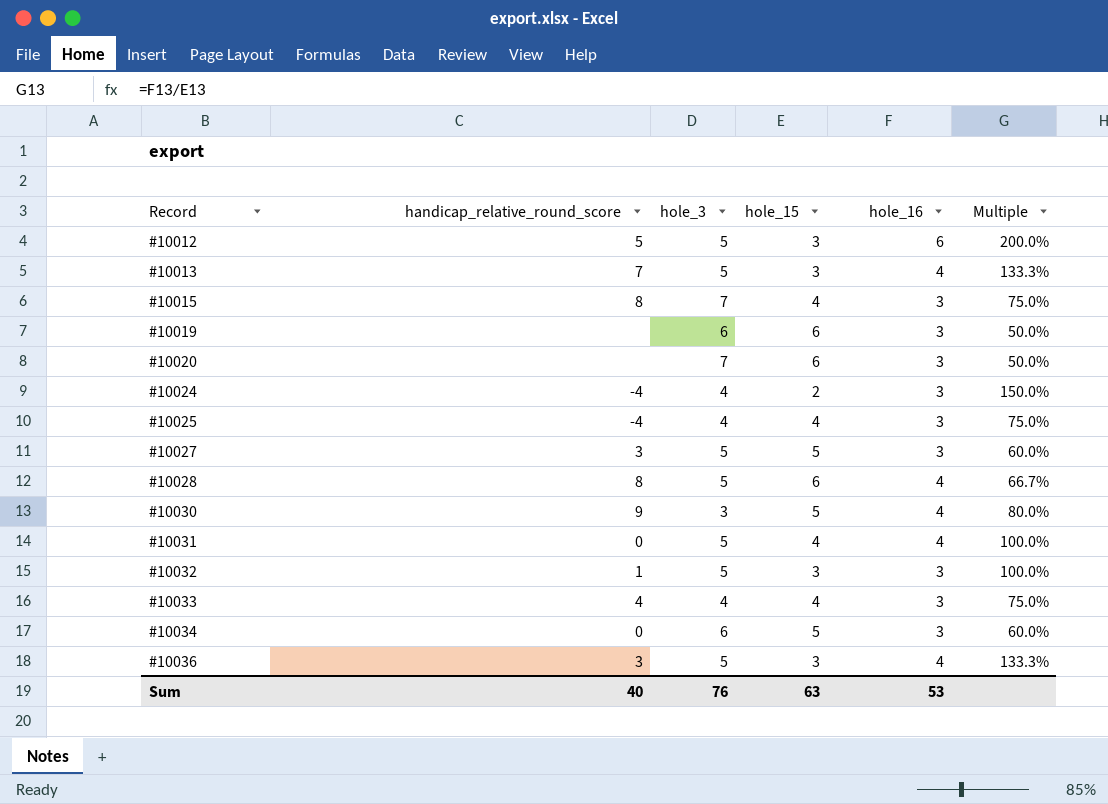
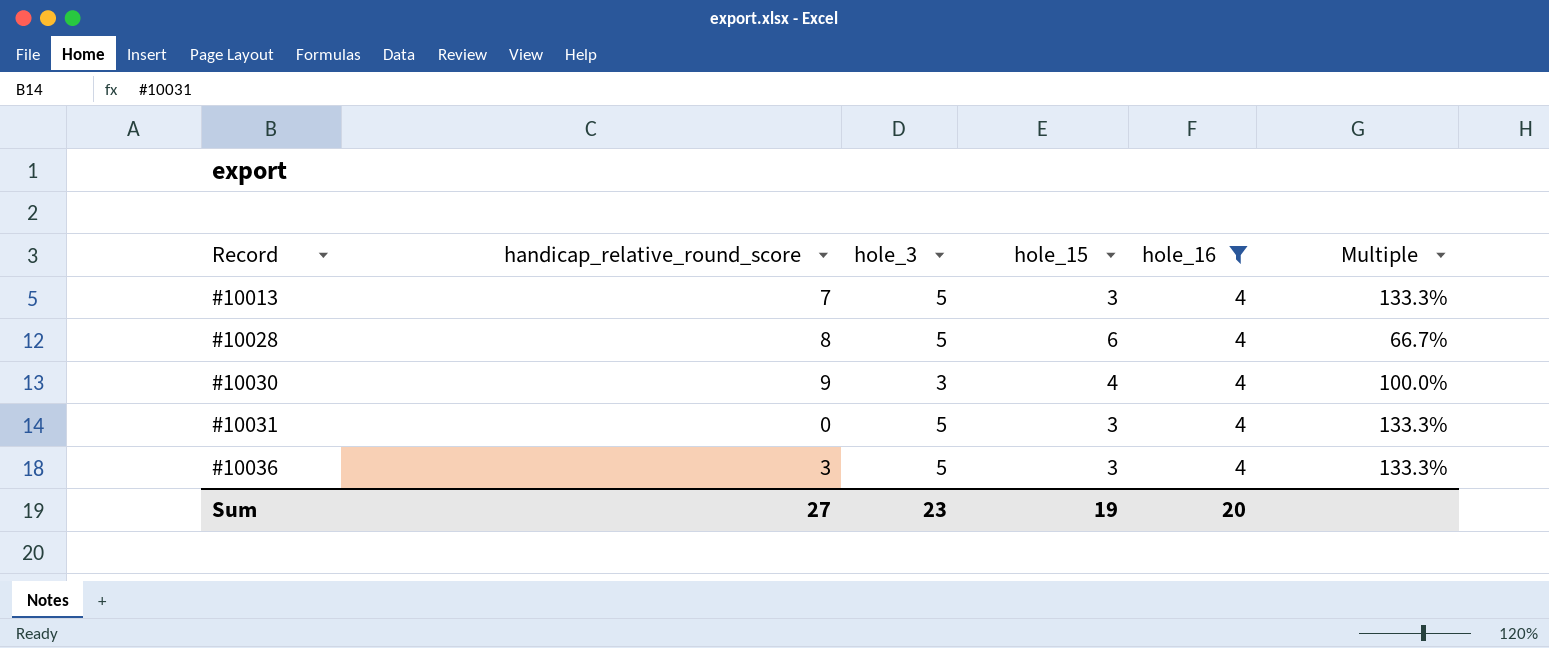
filter: none -> hole_16 = 4
#10030 | hole_15: 5 -> 4
#10030 | Multiple: 80.0% -> 100.0%
#10031 | hole_15: 4 -> 3
#10031 | Multiple: 100.0% -> 133.3%
Sum | handicap_relative_round_score: 40 -> 27
Sum | hole_3: 76 -> 23
Sum | hole_15: 63 -> 19
Sum | hole_16: 53 -> 20

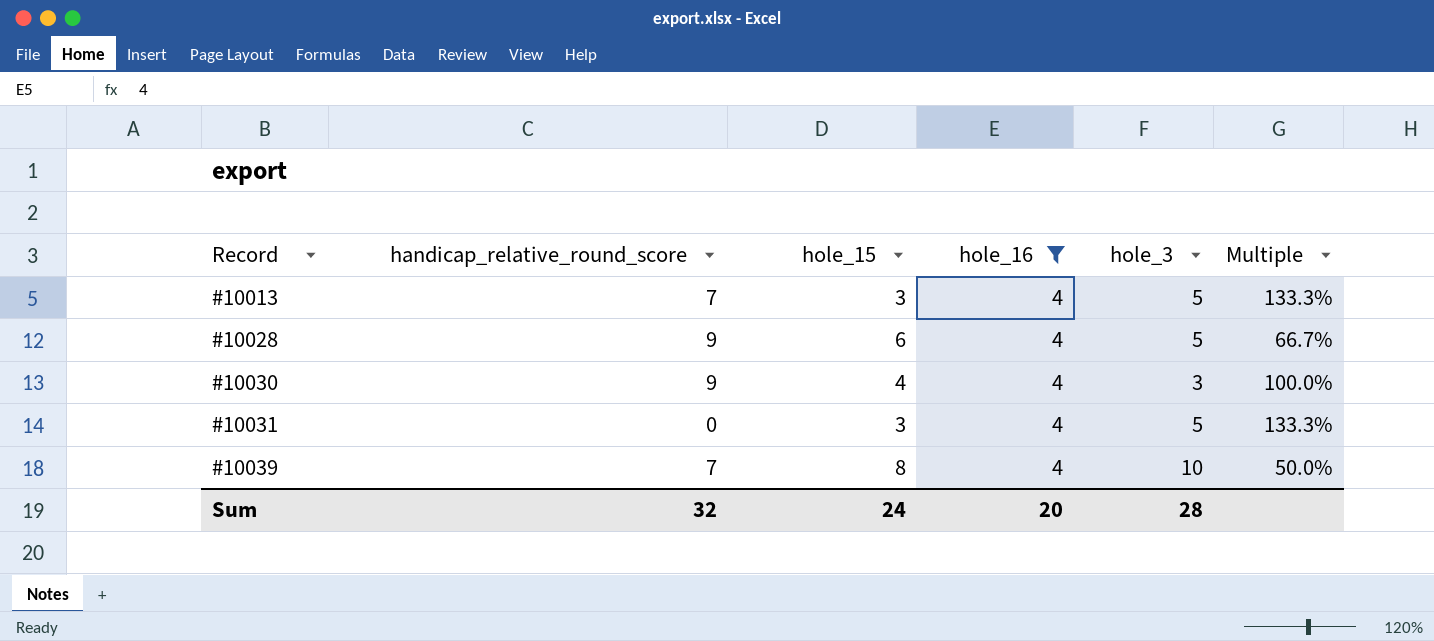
column hole_3 | position: 3 -> 5
row #10036: 3 | 5 | 3 | 4 | 133.3% -> none
#10028 | handicap_relative_round_score: 8 -> 9
row #10039: none -> 7 | 8 | 4 | 10 | 50.0%
Sum | handicap_relative_round_score: 27 -> 32
Sum | hole_15: 19 -> 24
Sum | hole_3: 23 -> 28

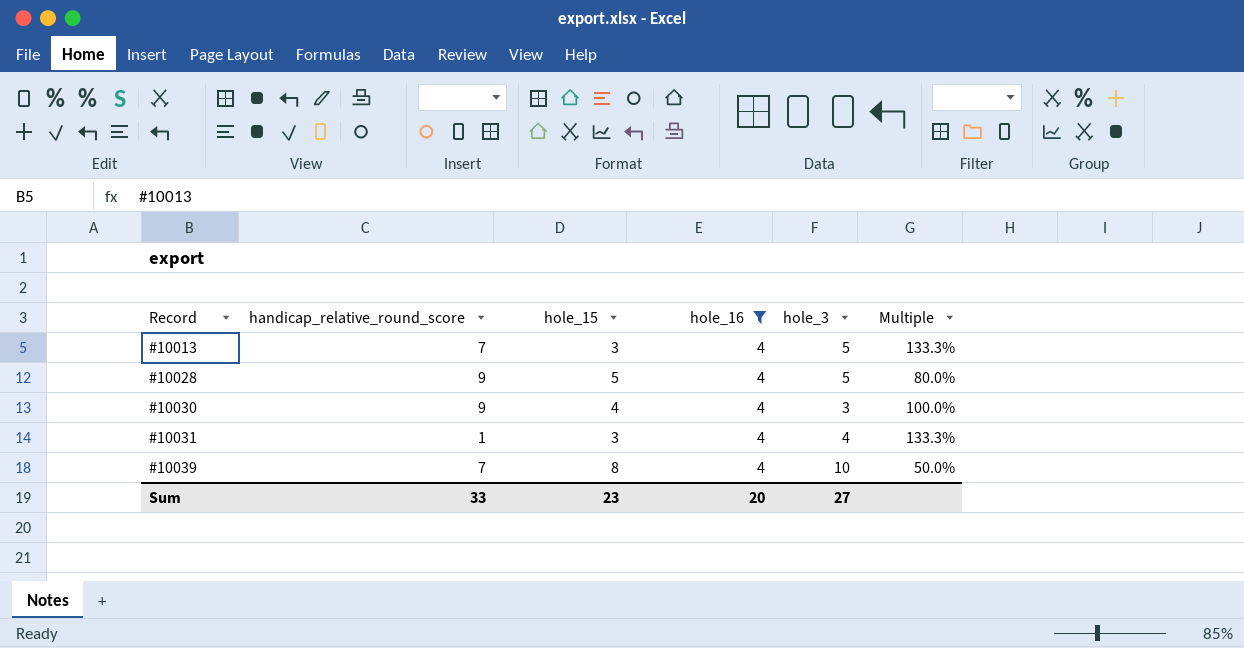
#10028 | hole_15: 6 -> 5
#10028 | Multiple: 66.7% -> 80.0%
#10031 | handicap_relative_round_score: 0 -> 1
#10031 | hole_3: 5 -> 4
Sum | handicap_relative_round_score: 32 -> 33
Sum | hole_15: 24 -> 23
Sum | hole_3: 28 -> 27

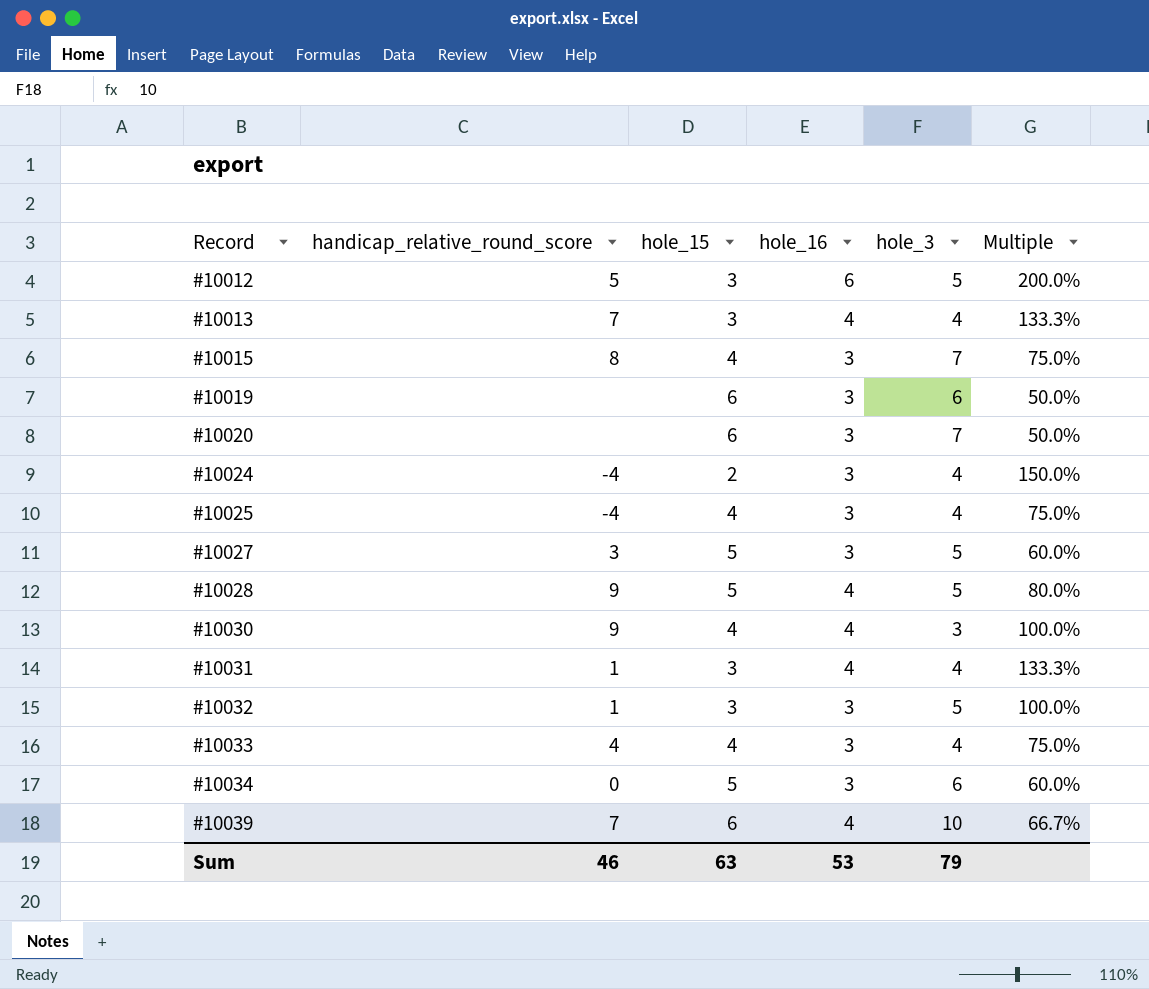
filter: hole_16 = 4 -> none
#10013 | hole_3: 5 -> 4
#10039 | hole_15: 8 -> 6
#10039 | Multiple: 50.0% -> 66.7%
Sum | handicap_relative_round_score: 33 -> 46
Sum | hole_15: 23 -> 63
Sum | hole_16: 20 -> 53
Sum | hole_3: 27 -> 79

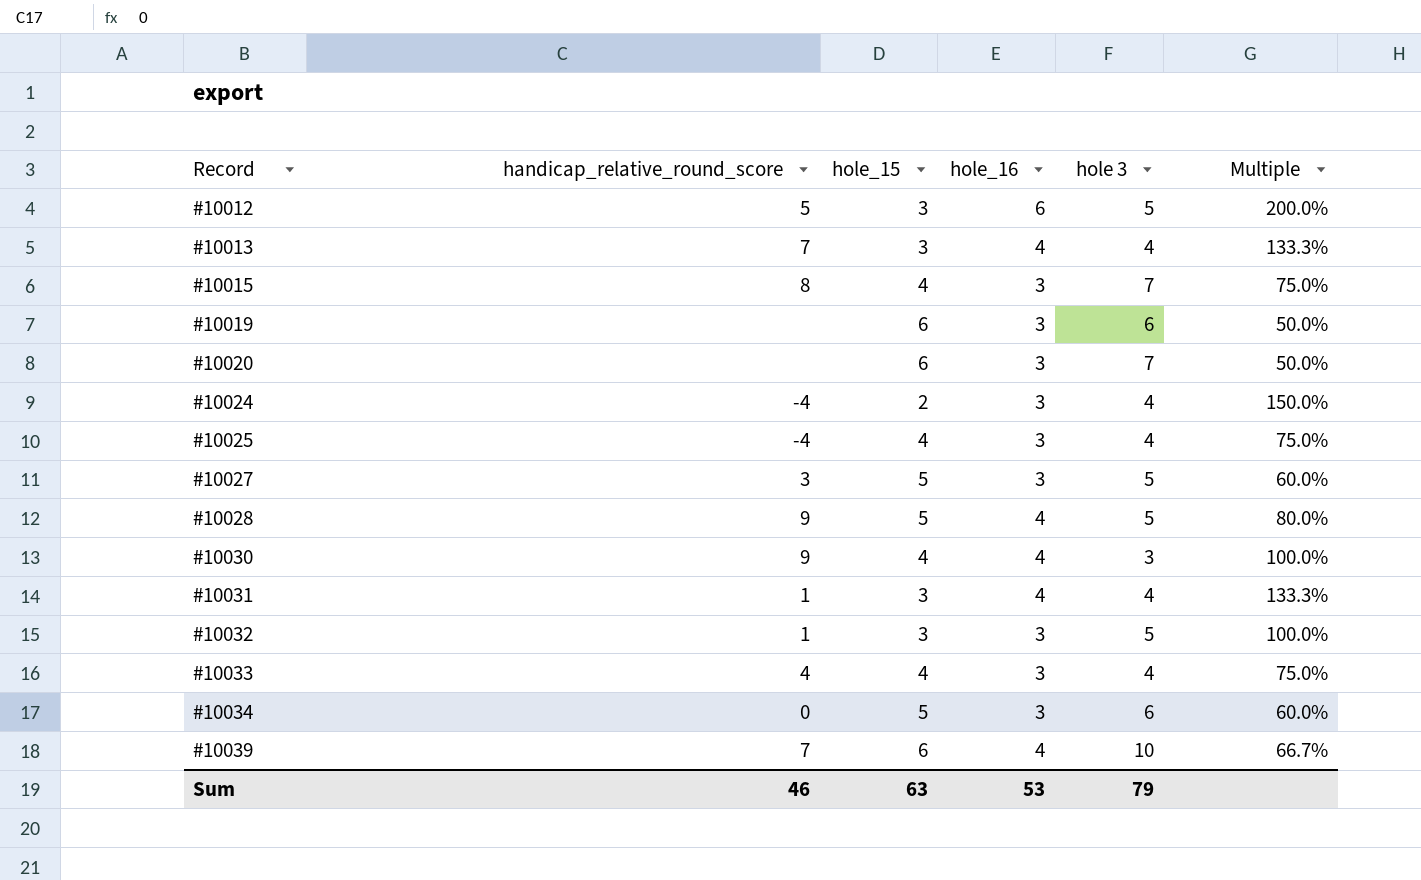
column name: hole_3 -> hole 3

